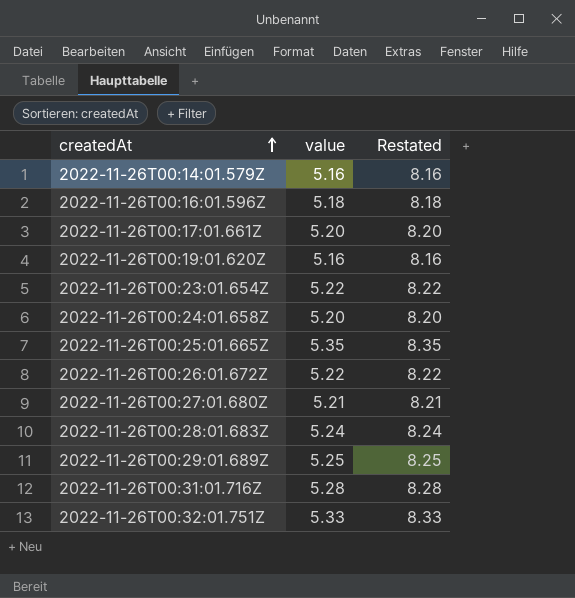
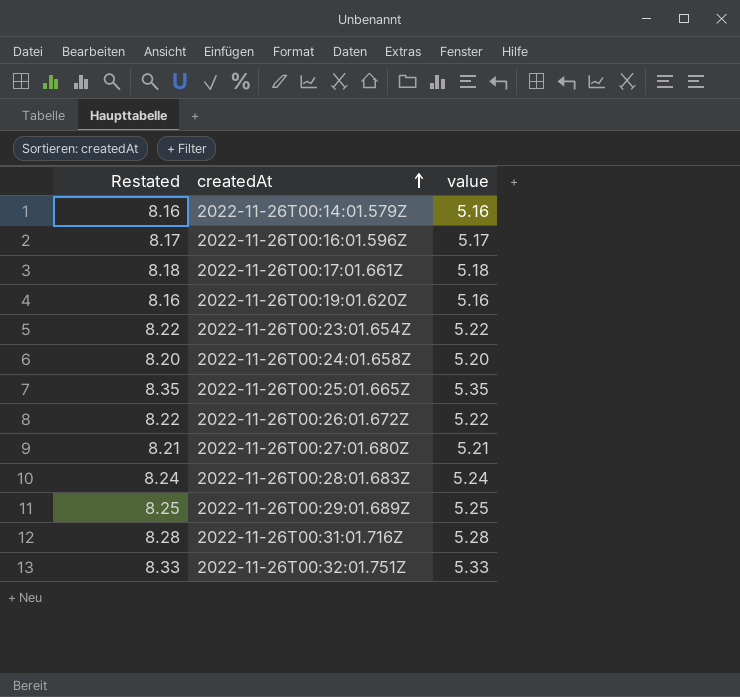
column Restated | position: 3 -> 1
2022-11-26T00:16:01.596Z | Restated: 8.18 -> 8.17
2022-11-26T00:16:01.596Z | value: 5.18 -> 5.17
2022-11-26T00:17:01.661Z | Restated: 8.20 -> 8.18
2022-11-26T00:17:01.661Z | value: 5.20 -> 5.18

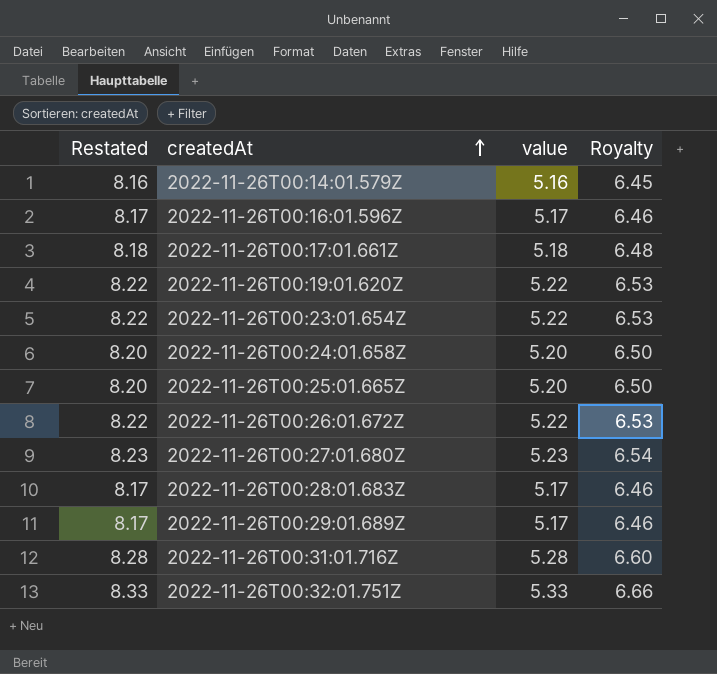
column Royalty | formula: none -> [value] * 1.25
2022-11-26T00:19:01.620Z | Restated: 8.16 -> 8.22
2022-11-26T00:19:01.620Z | value: 5.16 -> 5.22
2022-11-26T00:25:01.665Z | Restated: 8.35 -> 8.20
2022-11-26T00:25:01.665Z | value: 5.35 -> 5.20
2022-11-26T00:27:01.680Z | Restated: 8.21 -> 8.23
2022-11-26T00:27:01.680Z | value: 5.21 -> 5.23
2022-11-26T00:28:01.683Z | Restated: 8.24 -> 8.17
2022-11-26T00:28:01.683Z | value: 5.24 -> 5.17
2022-11-26T00:29:01.689Z | Restated: 8.25 -> 8.17
2022-11-26T00:29:01.689Z | value: 5.25 -> 5.17

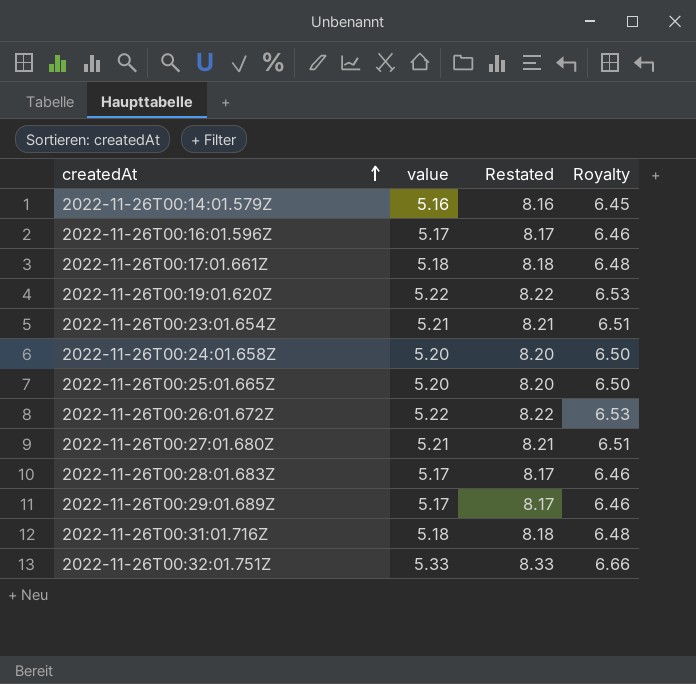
column Restated | position: 1 -> 3
2022-11-26T00:23:01.654Z | value: 5.22 -> 5.21
2022-11-26T00:23:01.654Z | Restated: 8.22 -> 8.21
2022-11-26T00:23:01.654Z | Royalty: 6.53 -> 6.51
2022-11-26T00:27:01.680Z | value: 5.23 -> 5.21
2022-11-26T00:27:01.680Z | Restated: 8.23 -> 8.21
2022-11-26T00:27:01.680Z | Royalty: 6.54 -> 6.51
2022-11-26T00:31:01.716Z | value: 5.28 -> 5.18
2022-11-26T00:31:01.716Z | Restated: 8.28 -> 8.18
2022-11-26T00:31:01.716Z | Royalty: 6.60 -> 6.48

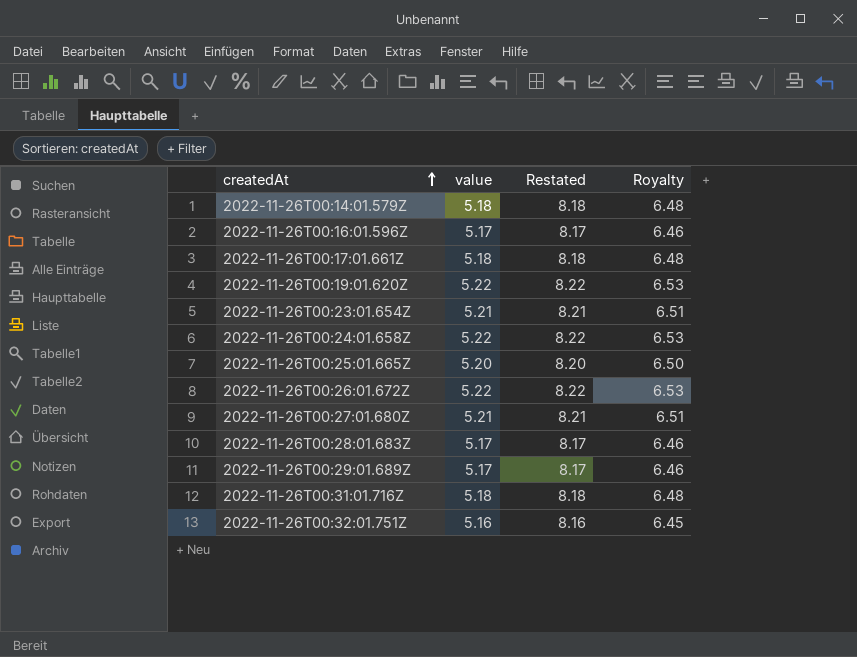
2022-11-26T00:14:01.579Z | value: 5.16 -> 5.18
2022-11-26T00:14:01.579Z | Restated: 8.16 -> 8.18
2022-11-26T00:14:01.579Z | Royalty: 6.45 -> 6.48
2022-11-26T00:24:01.658Z | value: 5.20 -> 5.22
2022-11-26T00:24:01.658Z | Restated: 8.20 -> 8.22
2022-11-26T00:24:01.658Z | Royalty: 6.50 -> 6.53
2022-11-26T00:32:01.751Z | value: 5.33 -> 5.16
2022-11-26T00:32:01.751Z | Restated: 8.33 -> 8.16
2022-11-26T00:32:01.751Z | Royalty: 6.66 -> 6.45

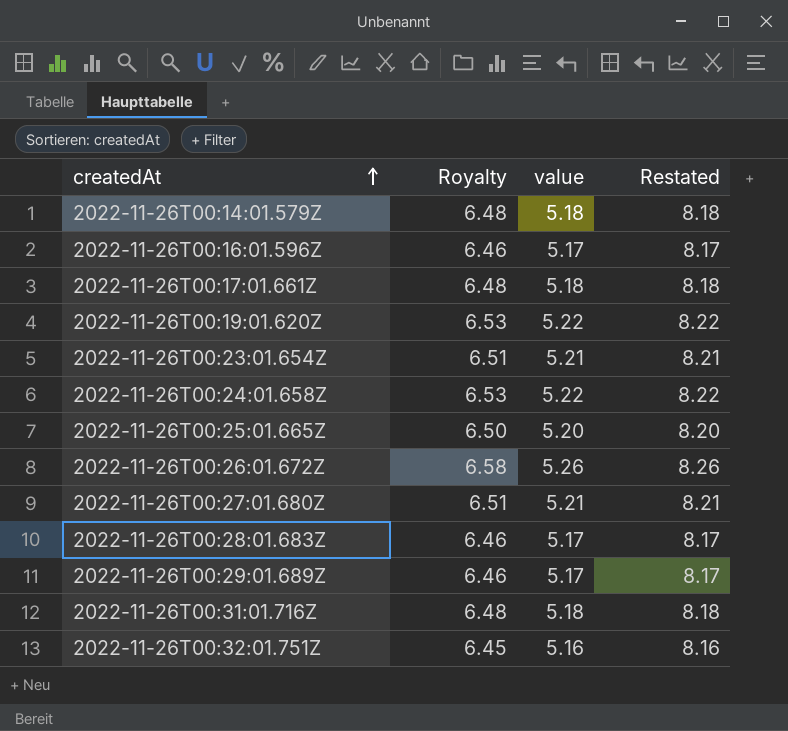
column Royalty | position: 4 -> 2
2022-11-26T00:26:01.672Z | Royalty: 6.53 -> 6.58
2022-11-26T00:26:01.672Z | value: 5.22 -> 5.26
2022-11-26T00:26:01.672Z | Restated: 8.22 -> 8.26

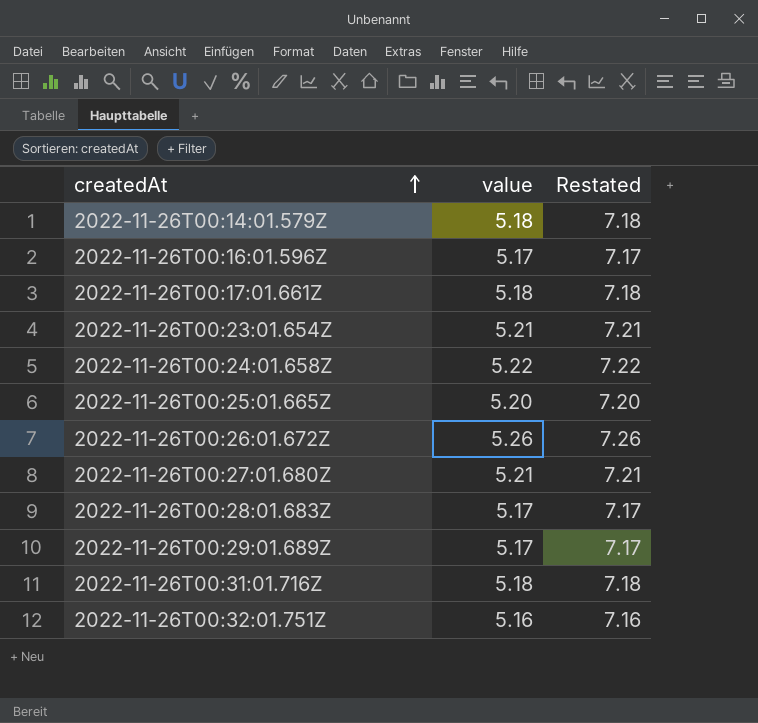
column Royalty | formula: [value] * 1.25 -> none
column Restated | formula: [value] + 3 -> [value] + 2
row 2022-11-26T00:19:01.620Z: 6.53 | 5.22 | 8.22 -> none

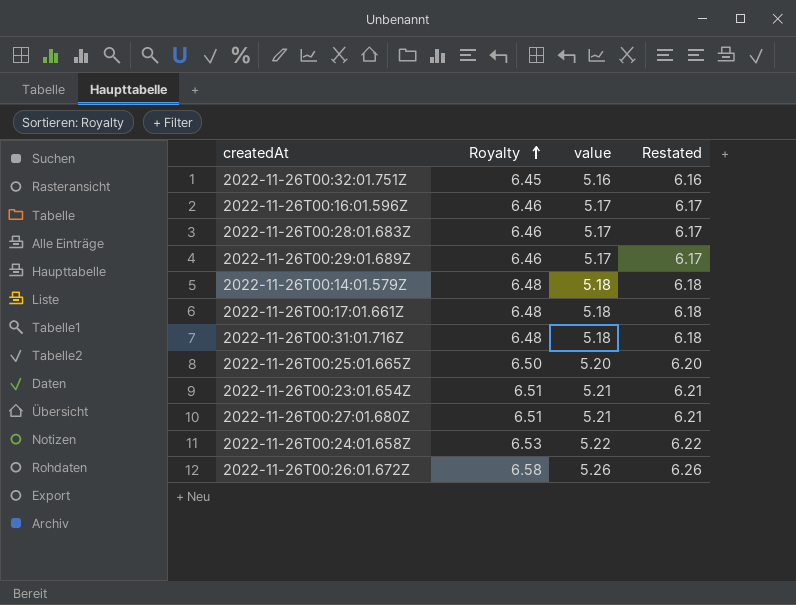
row order: createdAt ascending -> Royalty ascending
column Royalty | formula: none -> [value] * 1.25
column Restated | formula: [value] + 2 -> [value] + 1

